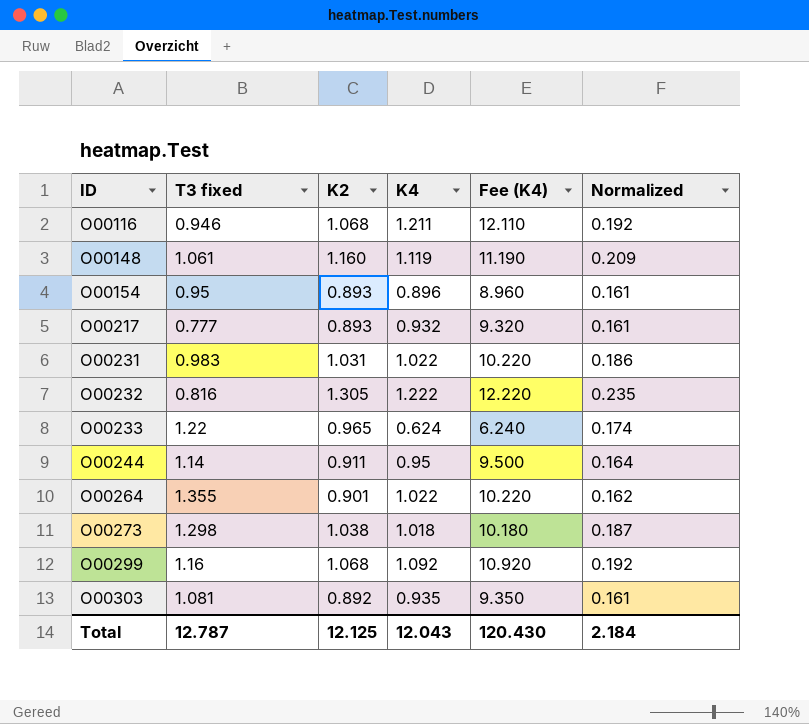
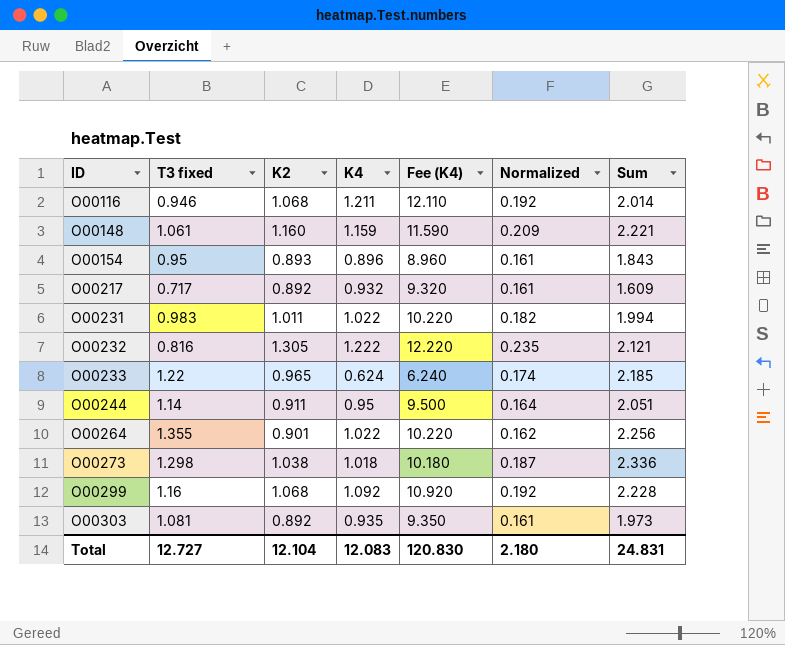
column Sum | formula: none -> [T3 fixed] + [K2]
O00148 | K4: 1.119 -> 1.159
O00148 | Fee (K4): 11.190 -> 11.590
O00217 | T3 fixed: 0.777 -> 0.717
O00217 | K2: 0.893 -> 0.892
O00231 | K2: 1.031 -> 1.011
O00231 | Normalized: 0.186 -> 0.182
Total | T3 fixed: 12.787 -> 12.727
Total | K2: 12.125 -> 12.104
Total | K4: 12.043 -> 12.083
Total | Fee (K4): 120.430 -> 120.830
Total | Normalized: 2.184 -> 2.180

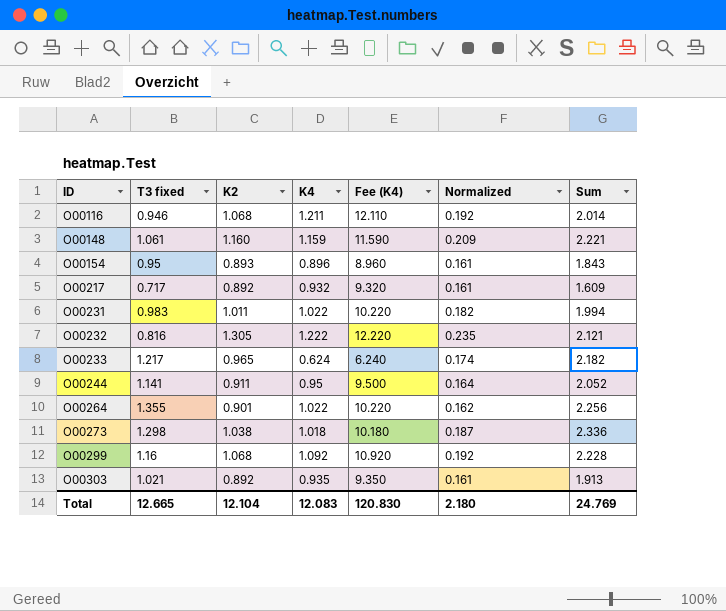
O00233 | T3 fixed: 1.22 -> 1.217
O00233 | Sum: 2.185 -> 2.182
O00244 | T3 fixed: 1.14 -> 1.141
O00244 | Sum: 2.051 -> 2.052
O00303 | T3 fixed: 1.081 -> 1.021
O00303 | Sum: 1.973 -> 1.913
Total | T3 fixed: 12.727 -> 12.665
Total | Sum: 24.831 -> 24.769

